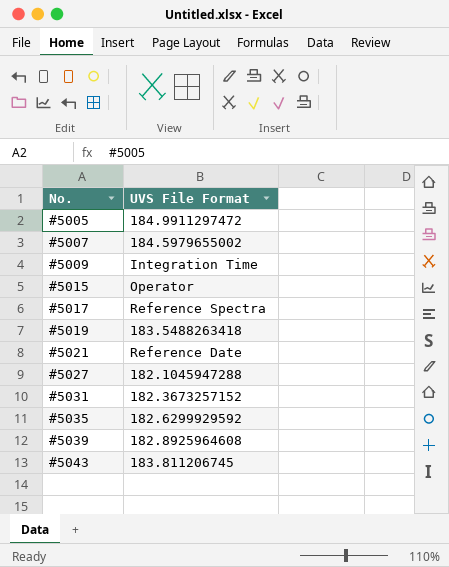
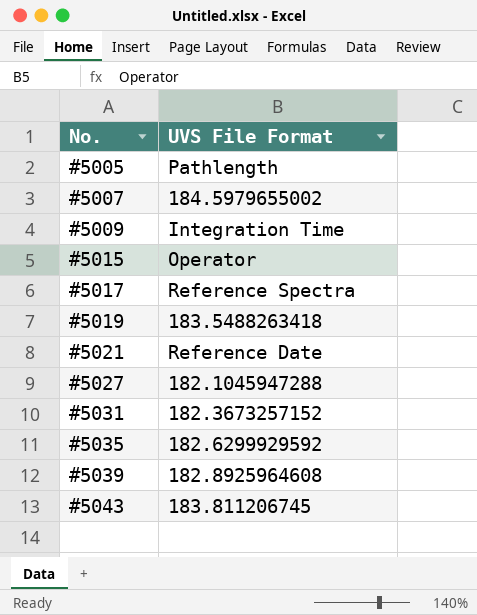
#5005 | UVS File Format: 184.9911297472 -> Pathlength

